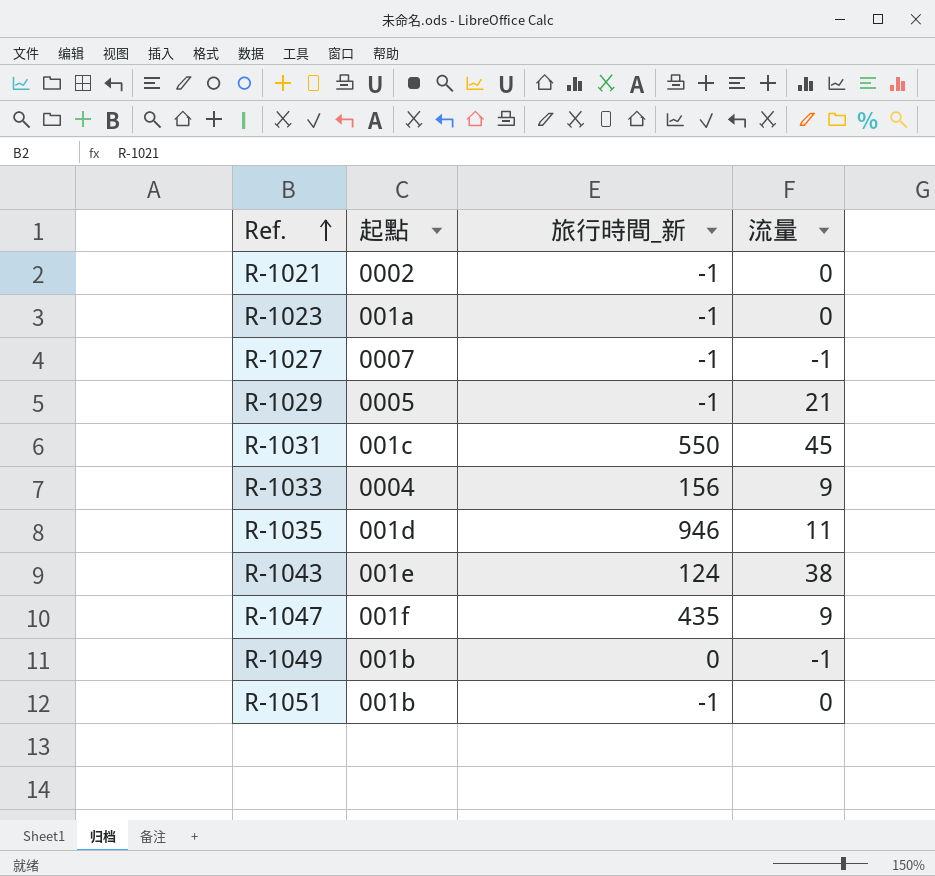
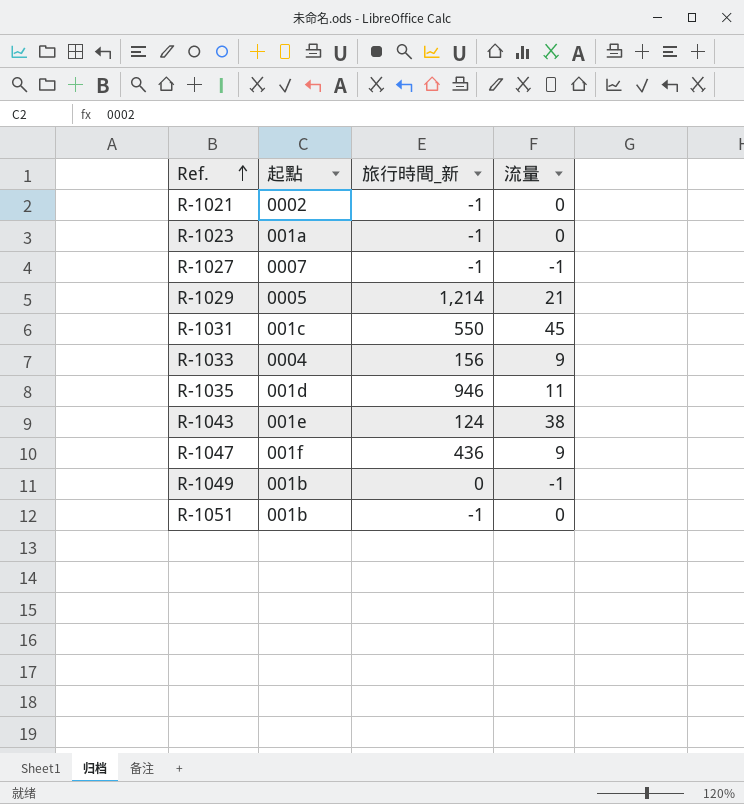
R-1029 | 旅行時間_新: -1 -> 1,214
R-1047 | 旅行時間_新: 435 -> 436

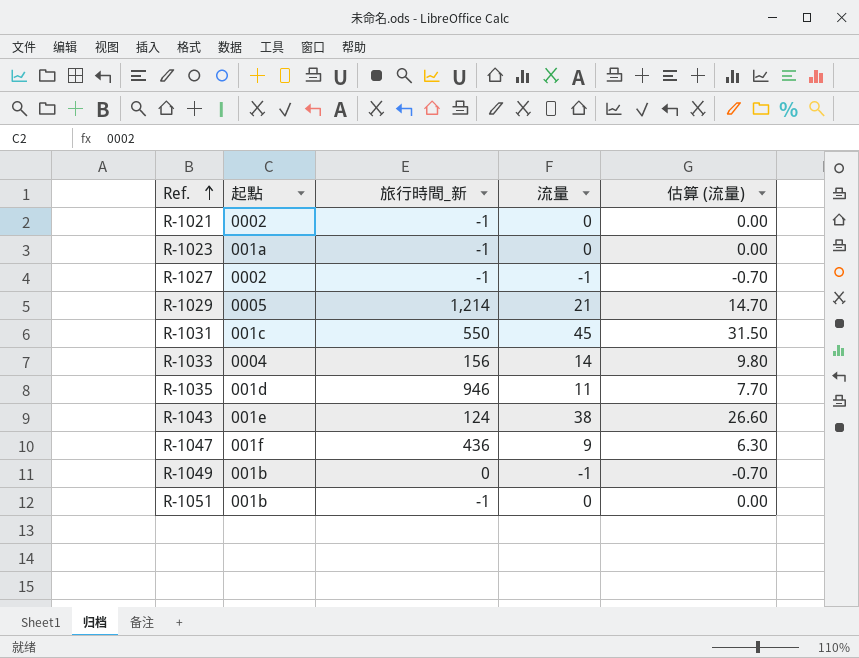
column 估算 (流量) | formula: none -> [流量] * 0.7
R-1027 | 起點: 0007 -> 0002
R-1033 | 流量: 9 -> 14

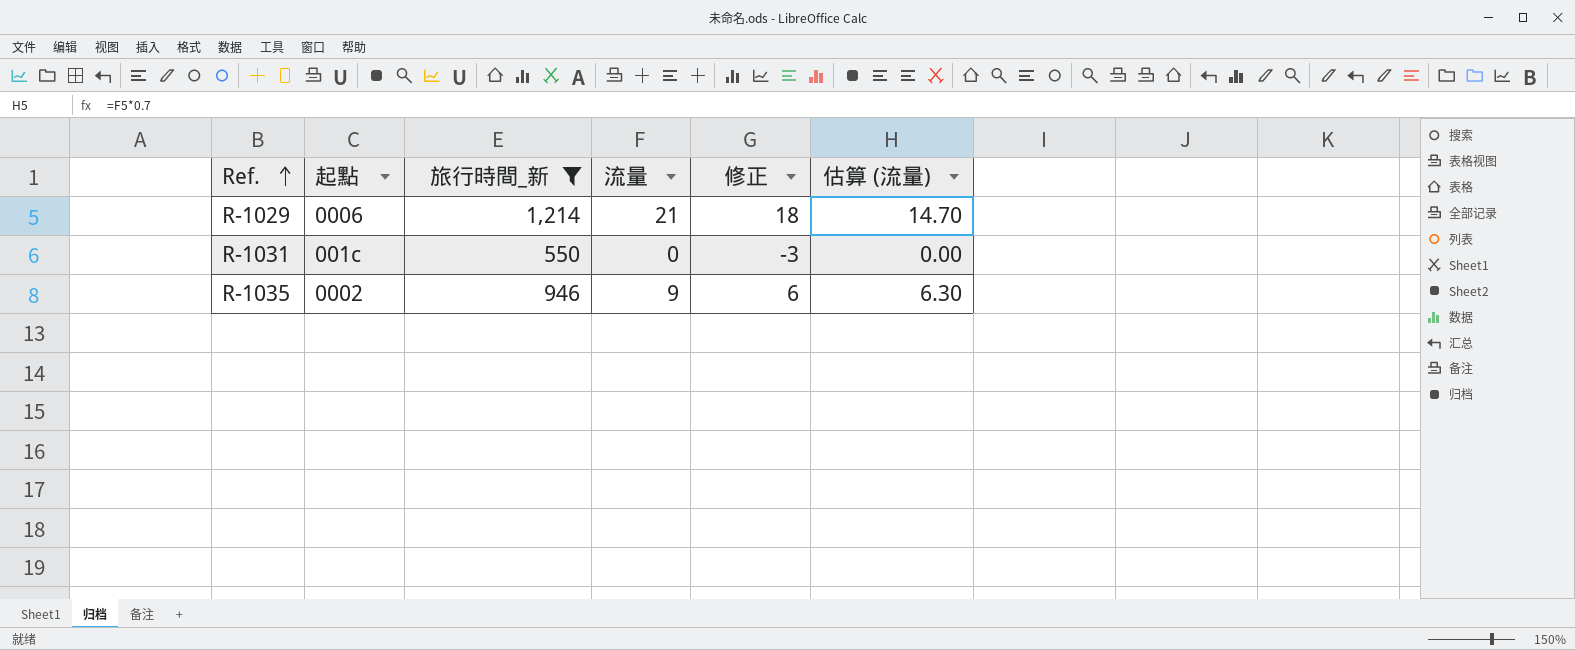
filter: none -> 旅行時間_新 >= 550
column 修正 | formula: none -> [流量] - 3
R-1029 | 起點: 0005 -> 0006
R-1031 | 流量: 45 -> 0
R-1031 | 估算 (流量): 31.50 -> 0.00
R-1035 | 起點: 001d -> 0002
R-1035 | 流量: 11 -> 9
R-1035 | 估算 (流量): 7.70 -> 6.30

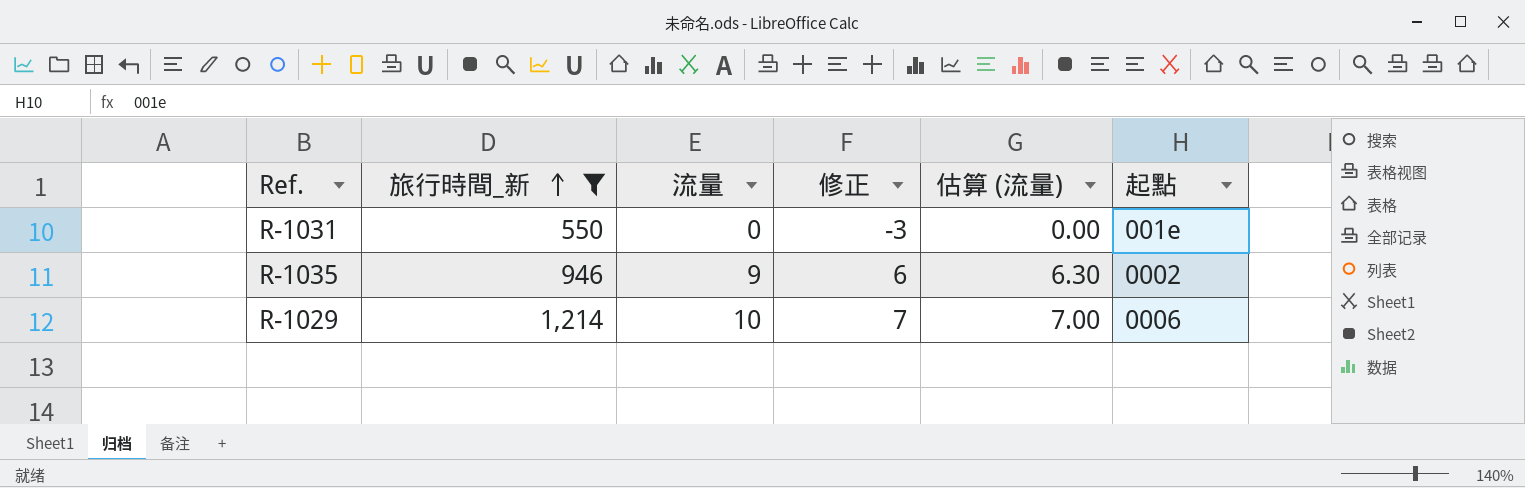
row order: Ref. ascending -> 旅行時間_新 ascending
column 起點 | position: 2 -> 6
R-1031 | 起點: 001c -> 001e
R-1029 | 流量: 21 -> 10
R-1029 | 修正: 18 -> 7
R-1029 | 估算 (流量): 14.70 -> 7.00

